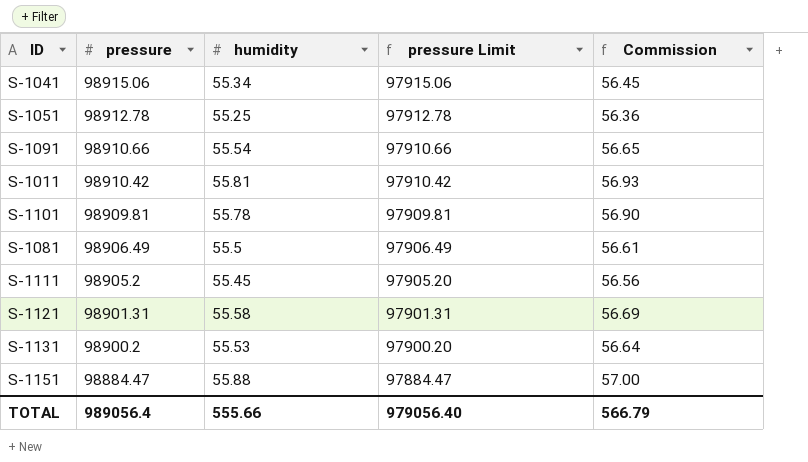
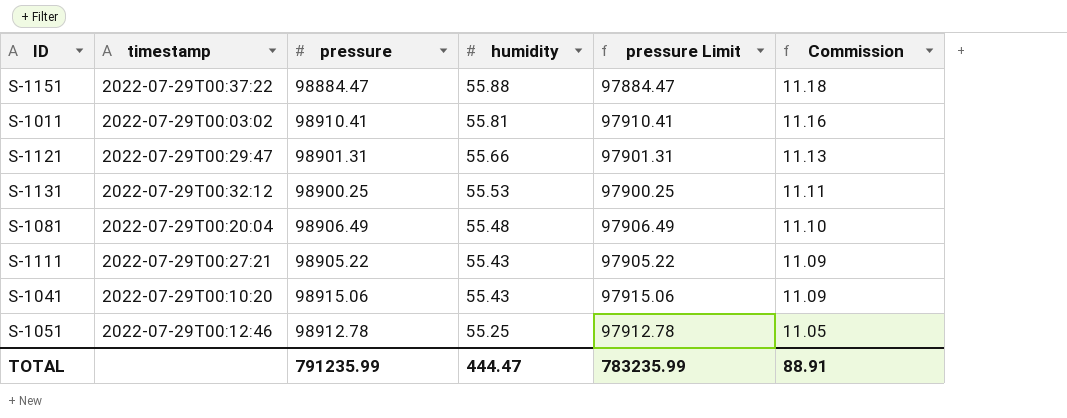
row order: pressure descending -> humidity descending
column timestamp | position: none -> 2
column Commission | formula: [humidity] * 1.02 -> [humidity] * 0.2
row S-1091: 98910.66 | 55.54 | 97910.66 | 56.65 -> none
row S-1101: 98909.81 | 55.78 | 97909.81 | 56.90 -> none
S-1011 | pressure: 98910.42 -> 98910.41
S-1011 | pressure Limit: 97910.42 -> 97910.41
S-1121 | humidity: 55.58 -> 55.66
S-1131 | pressure: 98900.2 -> 98900.25
S-1131 | pressure Limit: 97900.20 -> 97900.25
S-1081 | humidity: 55.5 -> 55.48
S-1111 | pressure: 98905.2 -> 98905.22
S-1111 | humidity: 55.45 -> 55.43
S-1111 | pressure Limit: 97905.20 -> 97905.22
S-1041 | humidity: 55.34 -> 55.43
TOTAL | pressure: 989056.4 -> 791235.99
TOTAL | humidity: 555.66 -> 444.47
TOTAL | pressure Limit: 979056.40 -> 783235.99
TOTAL | Commission: 566.79 -> 88.91

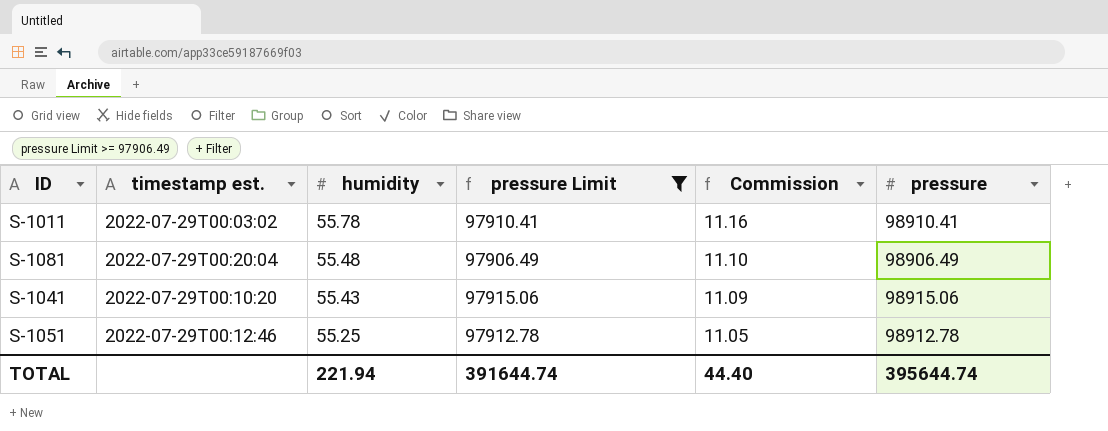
filter: none -> pressure Limit >= 97906.49
column name: timestamp -> timestamp est.
column pressure | position: 3 -> 6
S-1011 | humidity: 55.81 -> 55.78
TOTAL | humidity: 444.47 -> 221.94
TOTAL | pressure Limit: 783235.99 -> 391644.74
TOTAL | Commission: 88.91 -> 44.40
TOTAL | pressure: 791235.99 -> 395644.74

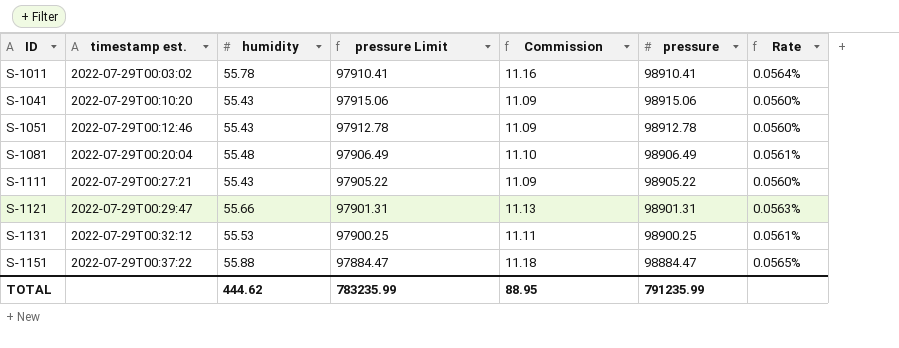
filter: pressure Limit >= 97906.49 -> none
row order: humidity descending -> ID ascending
column Rate | formula: none -> [humidity] / [pressure]
S-1051 | humidity: 55.25 -> 55.43
S-1051 | Commission: 11.05 -> 11.09
TOTAL | humidity: 221.94 -> 444.62
TOTAL | pressure Limit: 391644.74 -> 783235.99
TOTAL | Commission: 44.40 -> 88.95
TOTAL | pressure: 395644.74 -> 791235.99

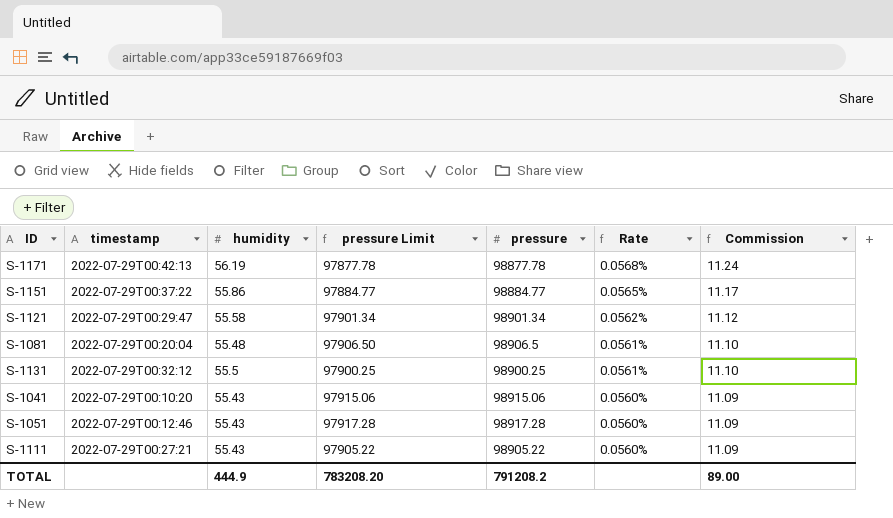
row order: ID ascending -> Rate descending
column name: timestamp est. -> timestamp
column Commission | position: 5 -> 7
row S-1011: 2022-07-29T00:03:02 | 55.78 | 97910.41 | 11.16 | 98910.41 | 0.0564% -> none
row S-1171: none -> 2022-07-29T00:42:13 | 56.19 | 97877.78 | 98877.78 | 0.0568% | 11.24
S-1151 | humidity: 55.88 -> 55.86
S-1151 | pressure Limit: 97884.47 -> 97884.77
S-1151 | pressure: 98884.47 -> 98884.77
S-1151 | Commission: 11.18 -> 11.17
S-1121 | humidity: 55.66 -> 55.58
S-1121 | pressure Limit: 97901.31 -> 97901.34
S-1121 | pressure: 98901.31 -> 98901.34
S-1121 | Rate: 0.0563% -> 0.0562%
S-1121 | Commission: 11.13 -> 11.12
S-1081 | pressure Limit: 97906.49 -> 97906.50
S-1081 | pressure: 98906.49 -> 98906.5
S-1131 | humidity: 55.53 -> 55.5
S-1131 | Commission: 11.11 -> 11.10
S-1051 | pressure Limit: 97912.78 -> 97917.28
S-1051 | pressure: 98912.78 -> 98917.28
TOTAL | humidity: 444.62 -> 444.9
TOTAL | pressure Limit: 783235.99 -> 783208.20
TOTAL | pressure: 791235.99 -> 791208.2
TOTAL | Commission: 88.95 -> 89.00

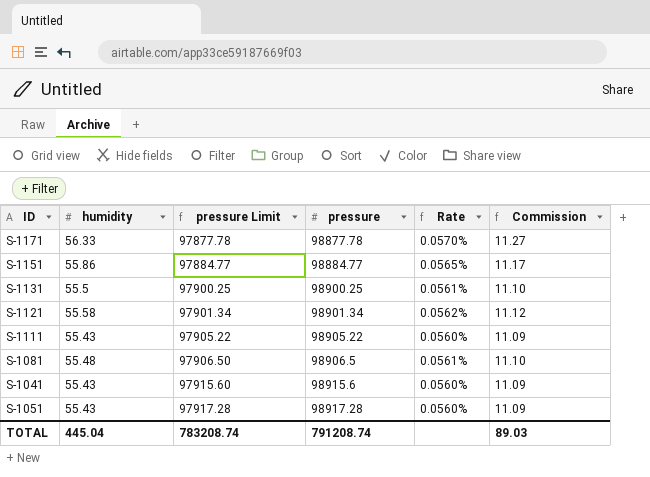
row order: Rate descending -> pressure Limit ascending
column timestamp | position: 2 -> none
S-1171 | humidity: 56.19 -> 56.33
S-1171 | Rate: 0.0568% -> 0.0570%
S-1171 | Commission: 11.24 -> 11.27
S-1041 | pressure Limit: 97915.06 -> 97915.60
S-1041 | pressure: 98915.06 -> 98915.6
TOTAL | humidity: 444.9 -> 445.04
TOTAL | pressure Limit: 783208.20 -> 783208.74
TOTAL | pressure: 791208.2 -> 791208.74
TOTAL | Commission: 89.00 -> 89.03

